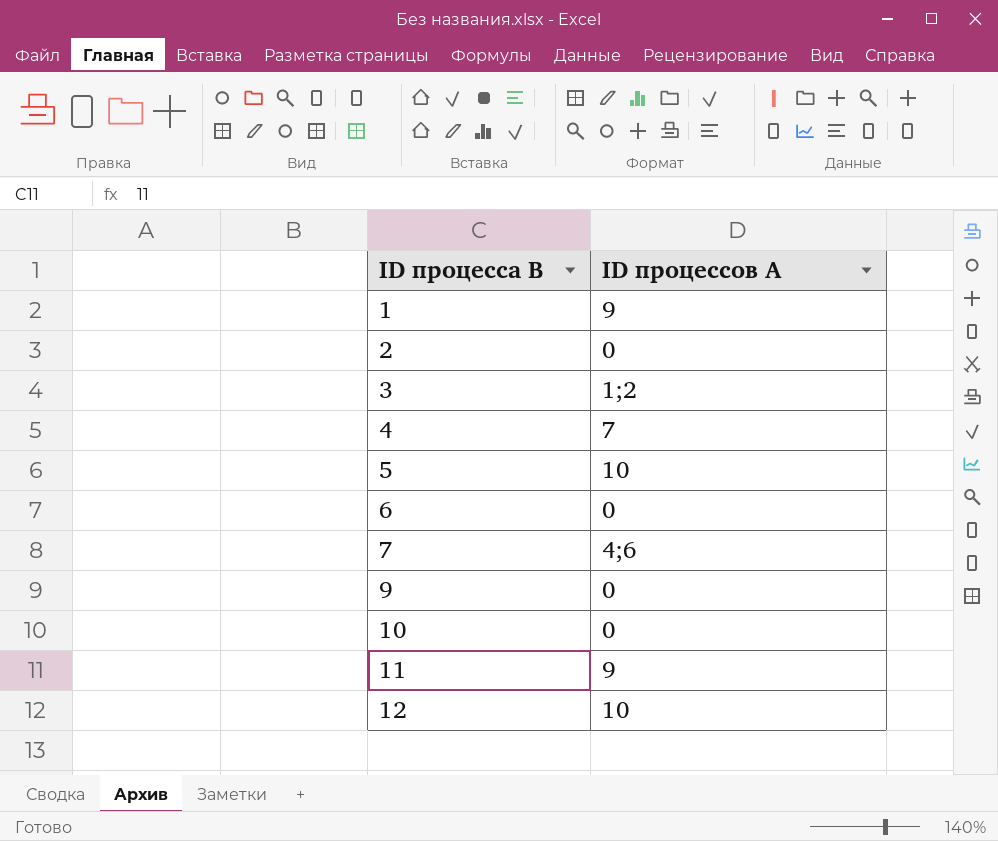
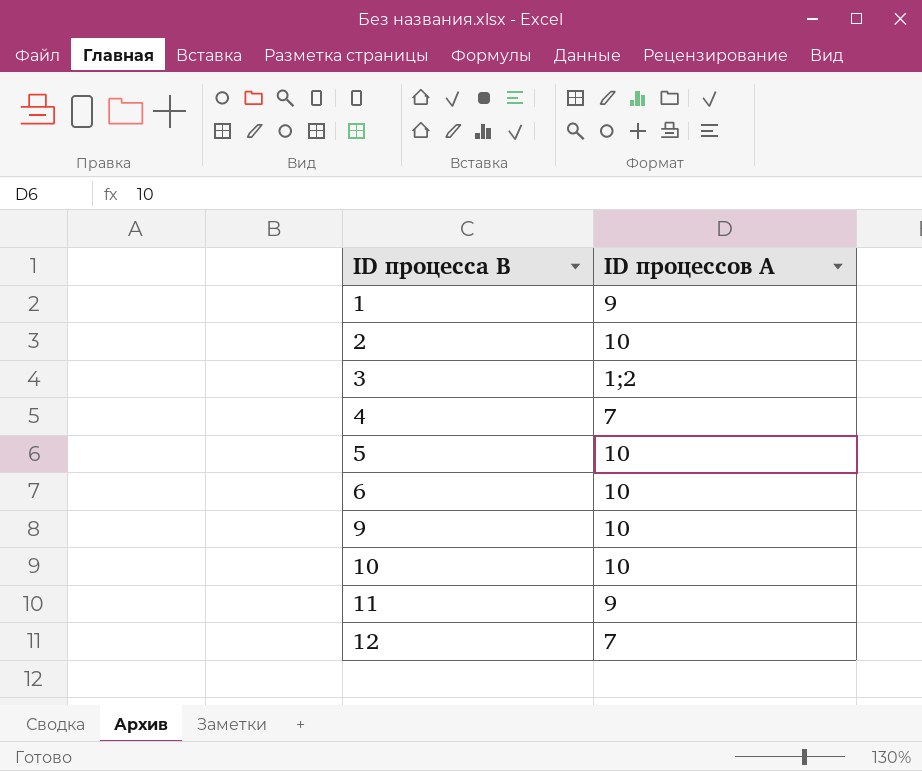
row 7: 4;6 -> none
2 | ID процессов A: 0 -> 10
6 | ID процессов A: 0 -> 10
9 | ID процессов A: 0 -> 10
10 | ID процессов A: 0 -> 10
12 | ID процессов A: 10 -> 7

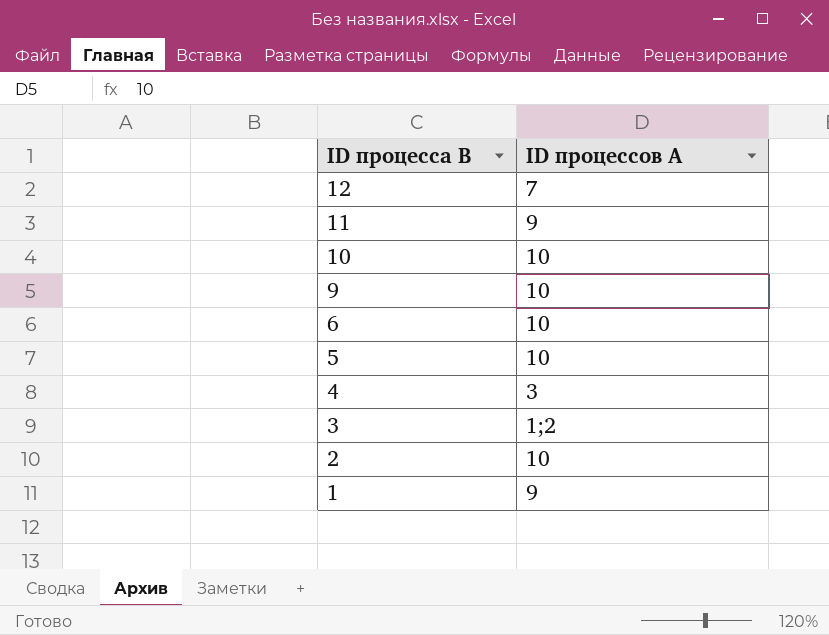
row order: ID процесса B ascending -> ID процесса B descending
4 | ID процессов A: 7 -> 3

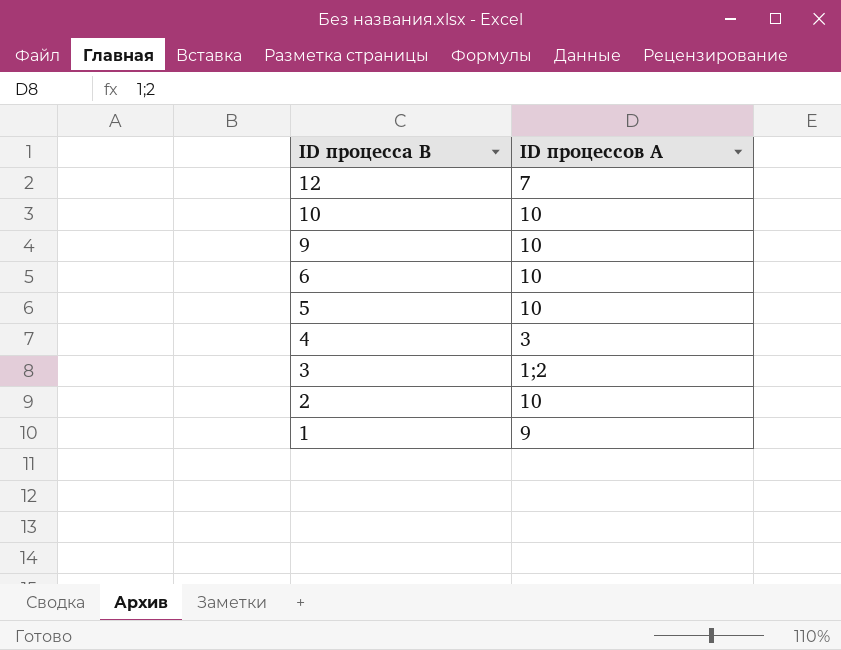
row 11: 9 -> none

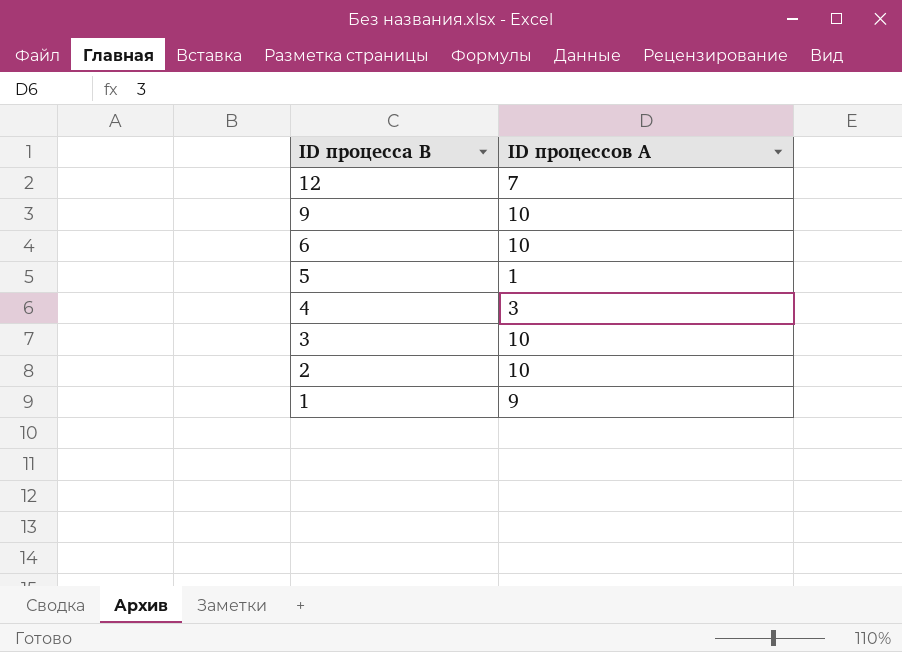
row 10: 10 -> none
5 | ID процессов A: 10 -> 1
3 | ID процессов A: 1;2 -> 10

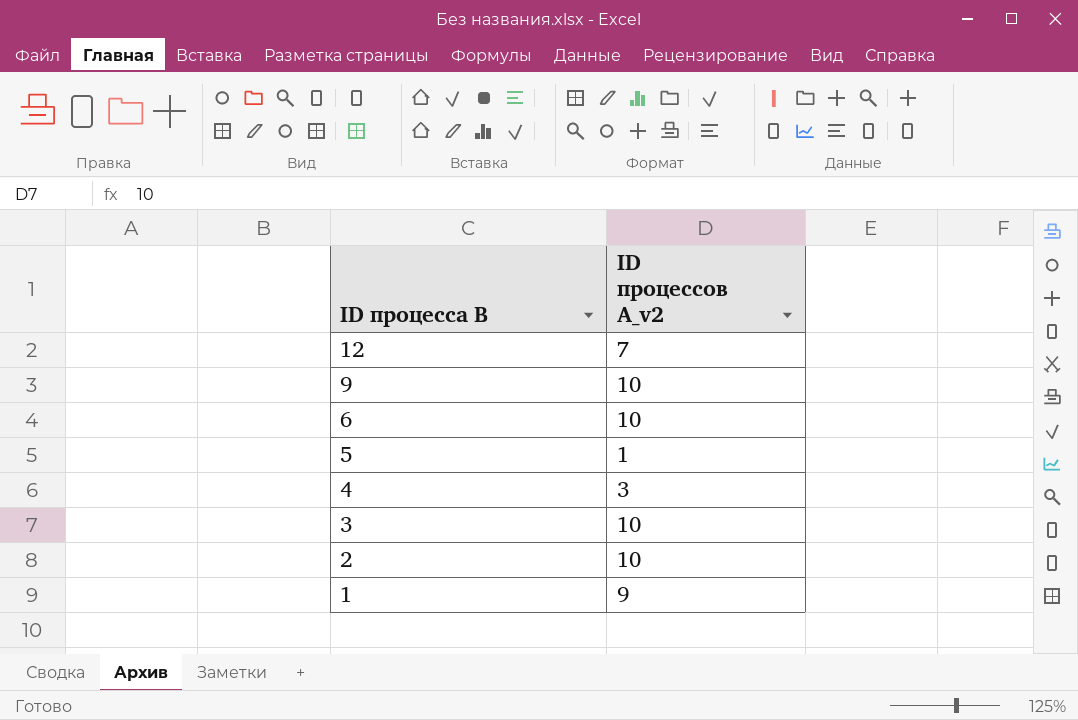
column name: ID процессов A -> ID процессов A_v2

